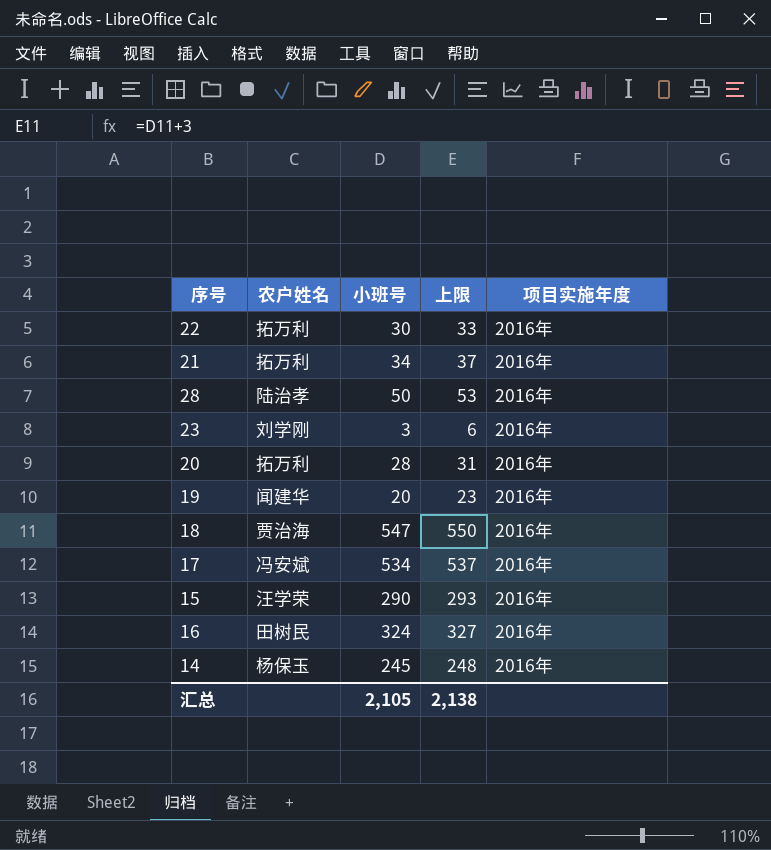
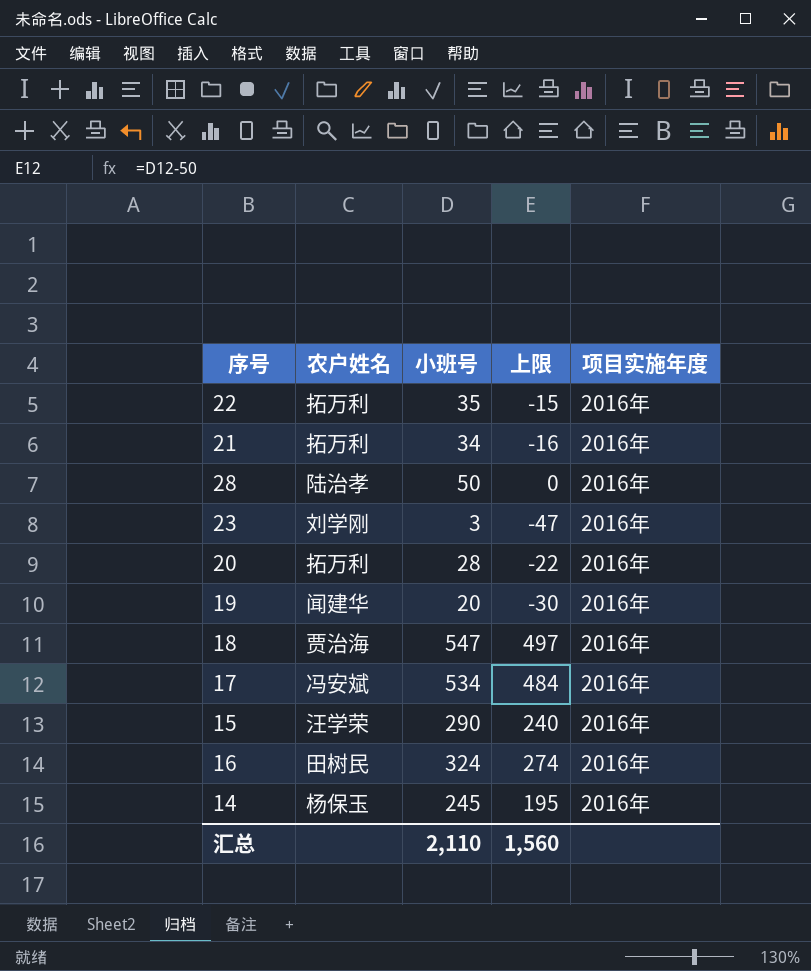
column 上限 | formula: [小班号] + 3 -> [小班号] - 50
22 | 小班号: 30 -> 35
汇总 | 小班号: 2,105 -> 2,110
汇总 | 上限: 2,138 -> 1,560

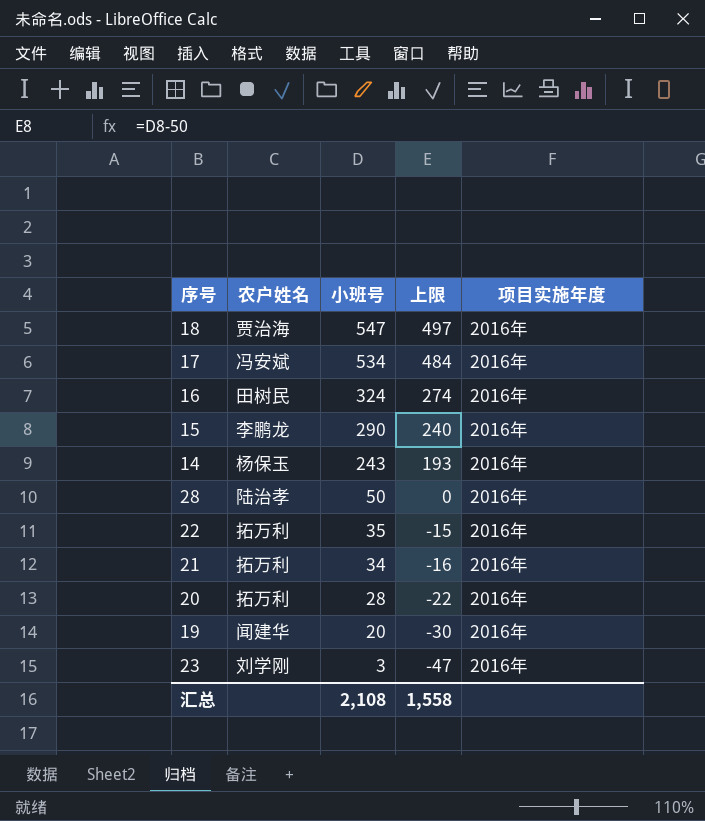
row order: none -> 小班号 descending
15 | 农户姓名: 汪学荣 -> 李鹏龙
14 | 小班号: 245 -> 243
14 | 上限: 195 -> 193
汇总 | 小班号: 2,110 -> 2,108
汇总 | 上限: 1,560 -> 1,558

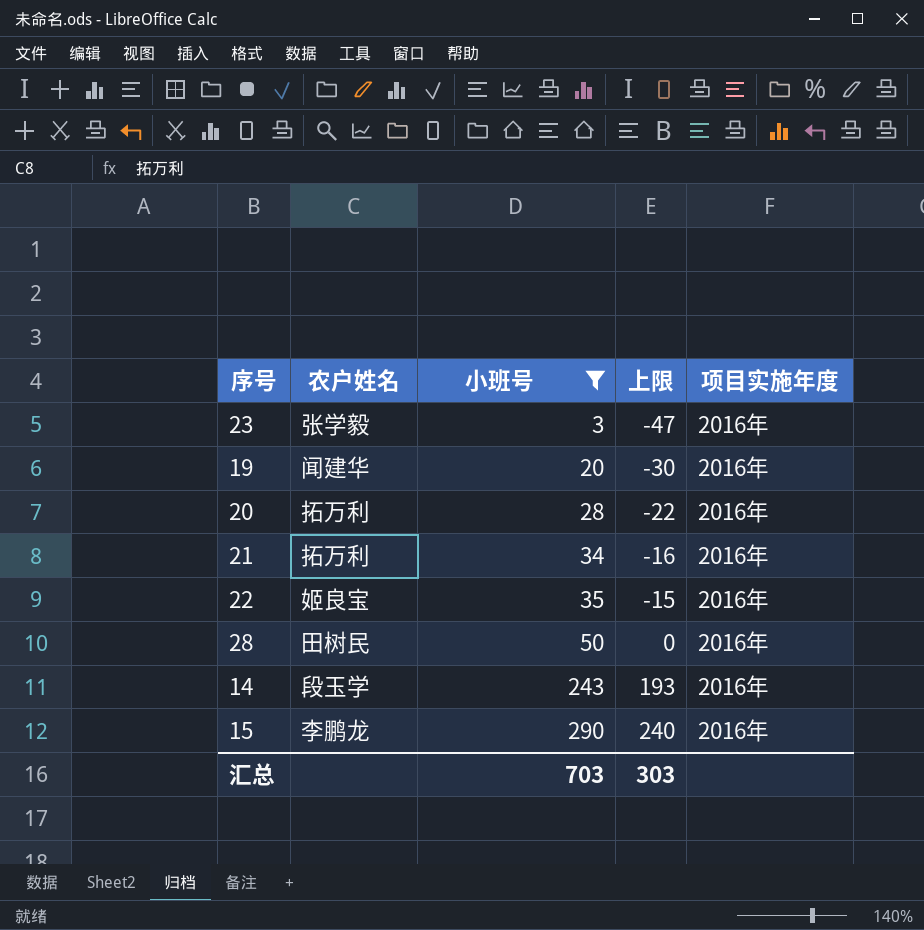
filter: none -> 小班号 <= 290
row order: 小班号 descending -> 小班号 ascending
23 | 农户姓名: 刘学刚 -> 张学毅
22 | 农户姓名: 拓万利 -> 姬良宝
28 | 农户姓名: 陆治孝 -> 田树民
14 | 农户姓名: 杨保玉 -> 段玉学
汇总 | 小班号: 2,108 -> 703
汇总 | 上限: 1,558 -> 303

